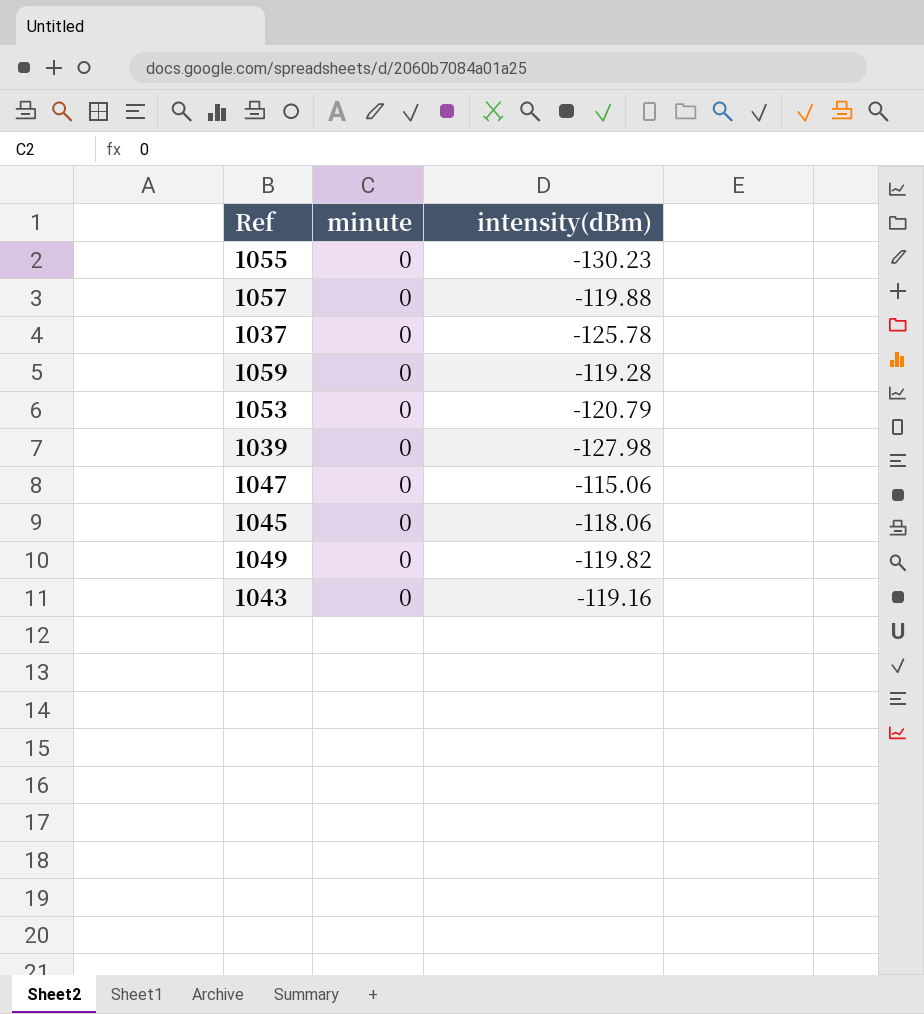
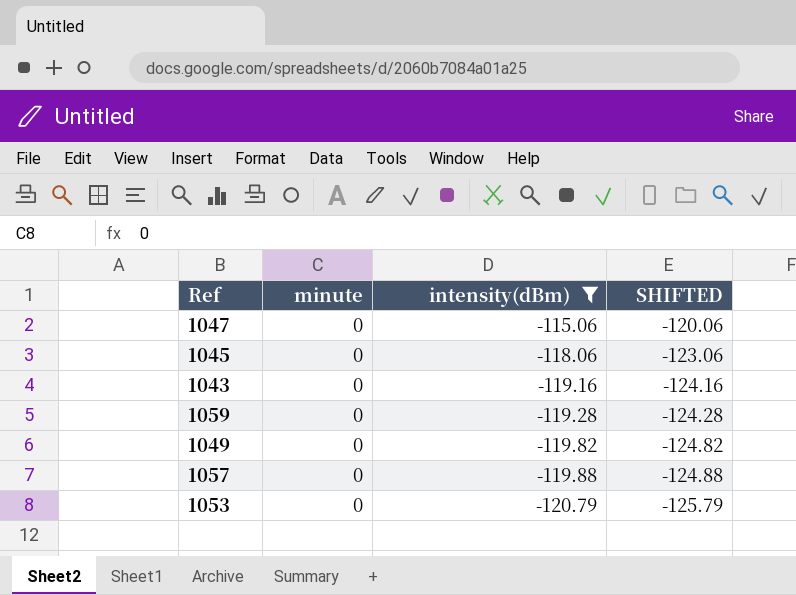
filter: none -> intensity(dBm) >= -120.79
row order: none -> intensity(dBm) descending
column SHIFTED | formula: none -> [intensity(dBm)] - 5

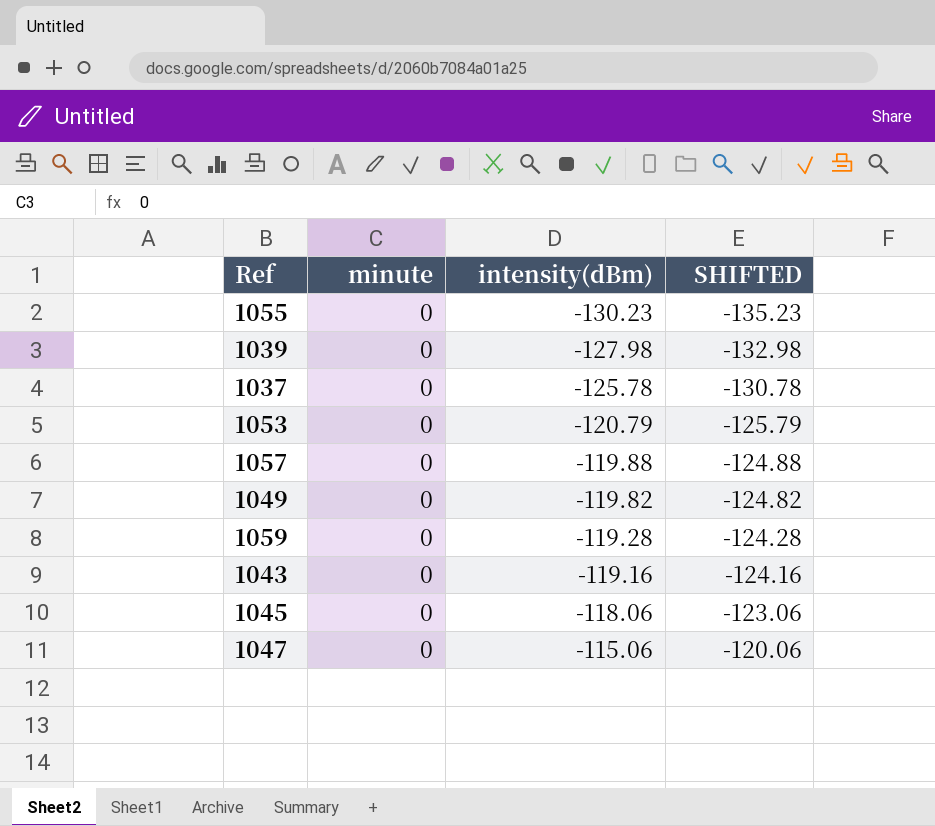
filter: intensity(dBm) >= -120.79 -> none
row order: intensity(dBm) descending -> intensity(dBm) ascending

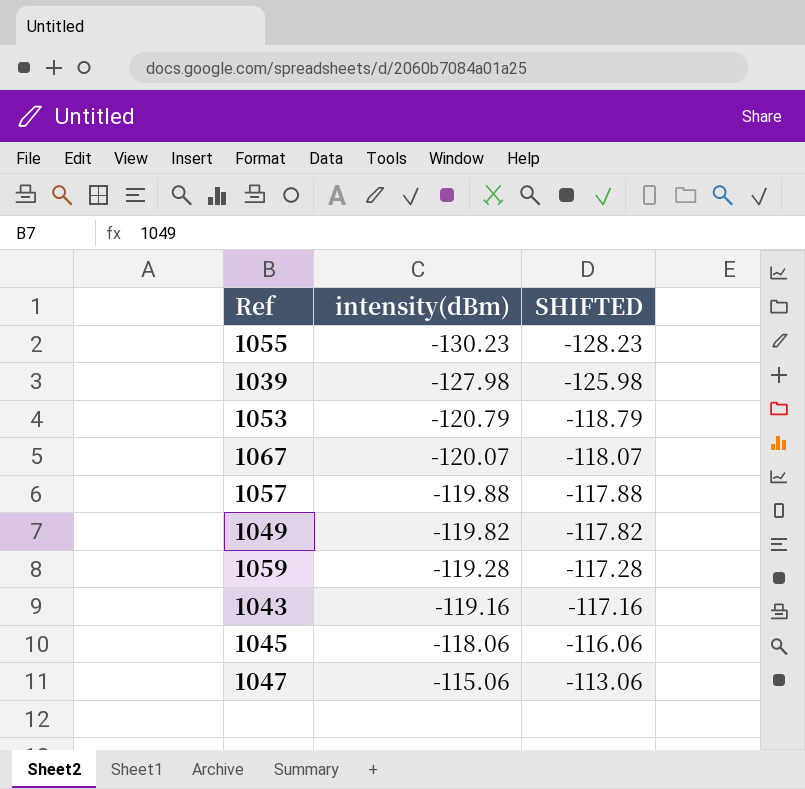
column minute | position: 2 -> none
column SHIFTED | formula: [intensity(dBm)] - 5 -> [intensity(dBm)] + 2
row 1037: 0 | -125.78 | -130.78 -> none
row 1067: none -> -120.07 | -118.07

